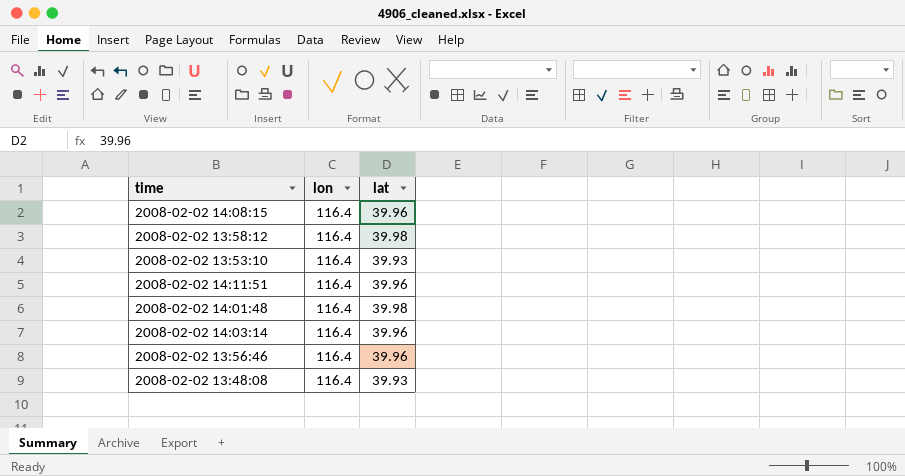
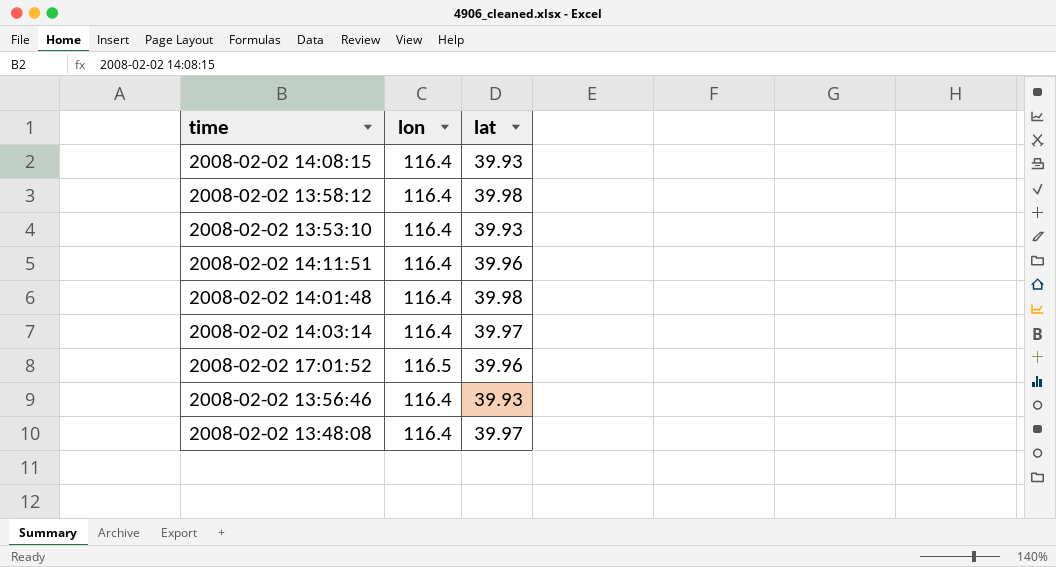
2008-02-02 14:08:15 | lat: 39.96 -> 39.93
2008-02-02 14:03:14 | lat: 39.96 -> 39.97
row 2008-02-02 17:01:52: none -> 116.5 | 39.96
2008-02-02 13:56:46 | lat: 39.96 -> 39.93
2008-02-02 13:48:08 | lat: 39.93 -> 39.97

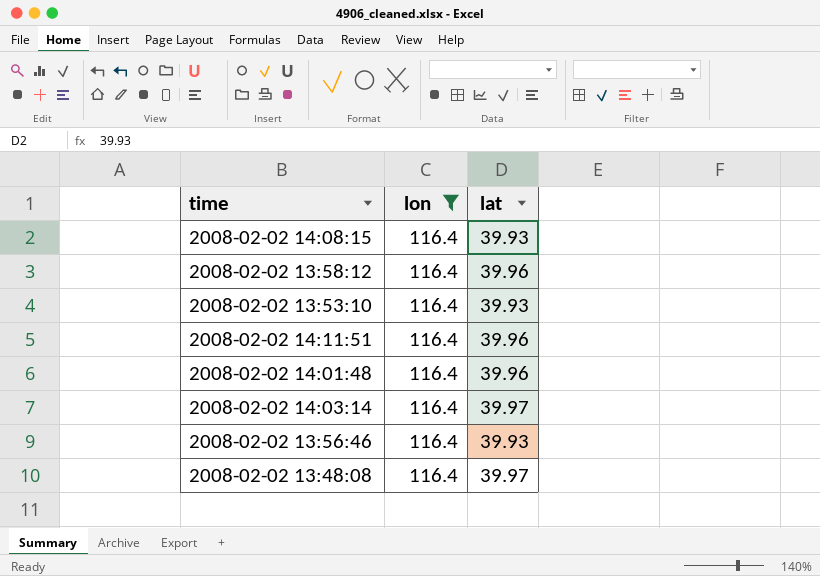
filter: none -> lon = 116.4
2008-02-02 13:58:12 | lat: 39.98 -> 39.96
2008-02-02 14:01:48 | lat: 39.98 -> 39.96

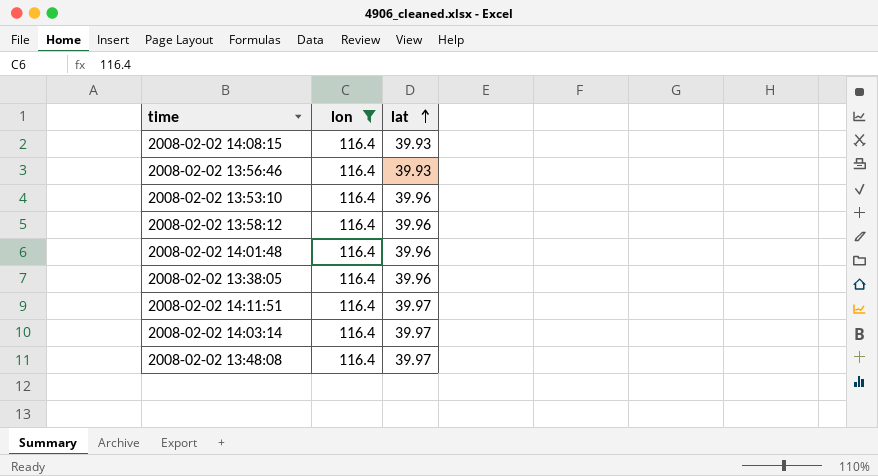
row order: none -> lat ascending
2008-02-02 13:53:10 | lat: 39.93 -> 39.96
row 2008-02-02 13:38:05: none -> 116.4 | 39.96
2008-02-02 14:11:51 | lat: 39.96 -> 39.97

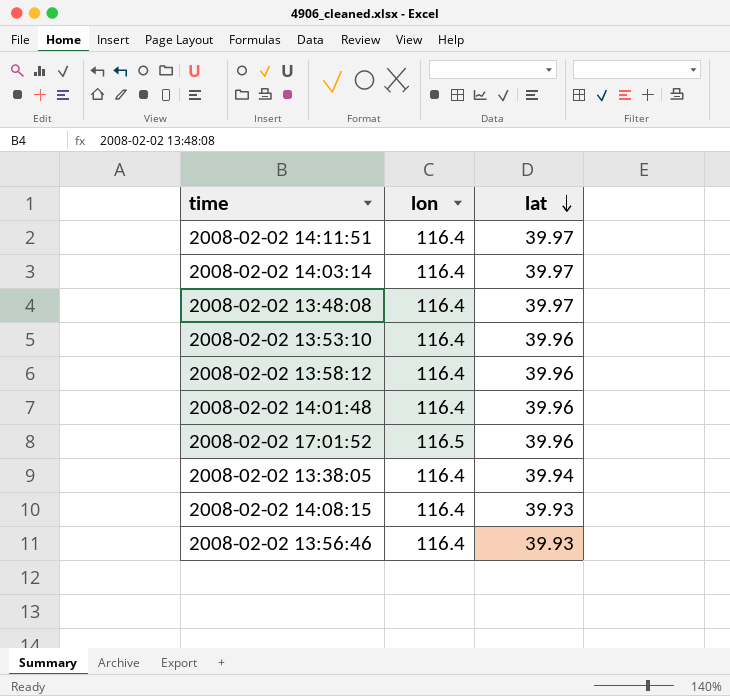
filter: lon = 116.4 -> none
row order: lat ascending -> lat descending
2008-02-02 13:38:05 | lat: 39.96 -> 39.94

